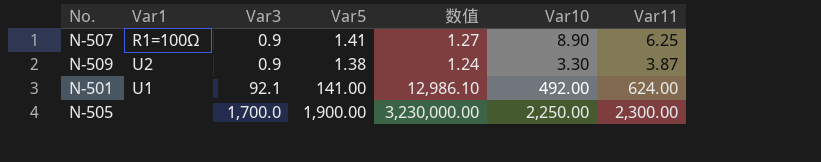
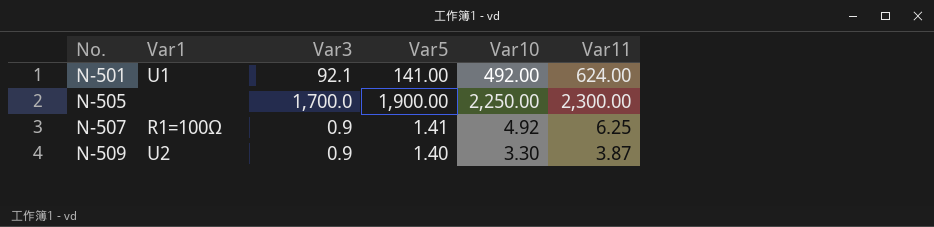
row order: Var3 ascending -> No. ascending
column 数值 | formula: [Var3] * [Var5] -> none
N-507 | Var10: 8.90 -> 4.92
N-509 | Var5: 1.38 -> 1.40

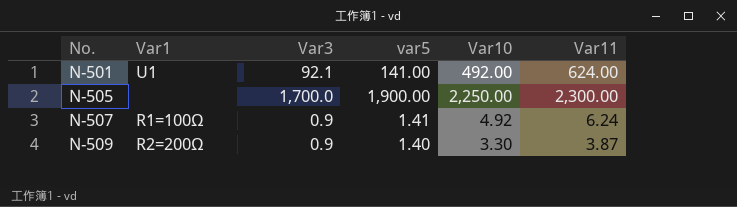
column name: Var5 -> var5
N-507 | Var11: 6.25 -> 6.24
N-509 | Var1: U2 -> R2=200Ω

